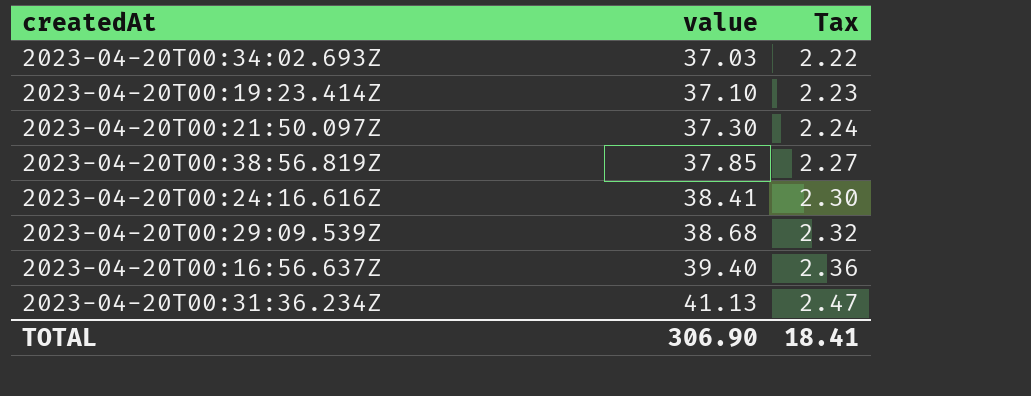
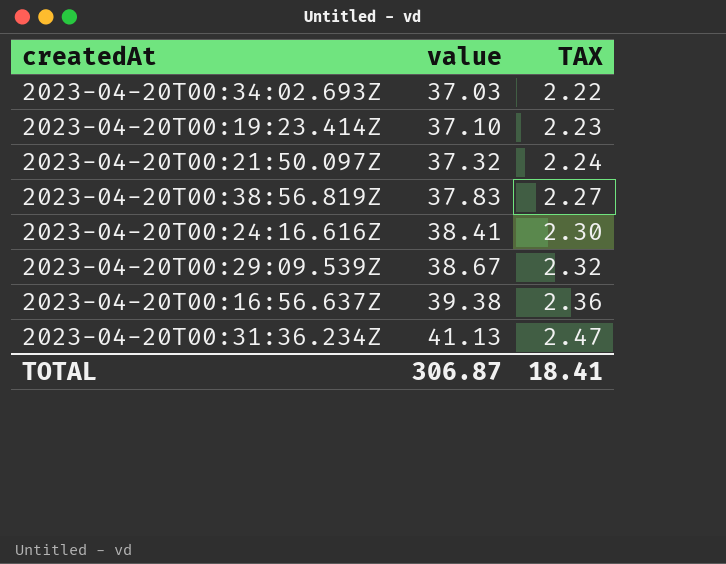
column name: Tax -> TAX
2023-04-20T00:21:50.097Z | value: 37.30 -> 37.32
2023-04-20T00:38:56.819Z | value: 37.85 -> 37.83
2023-04-20T00:29:09.539Z | value: 38.68 -> 38.67
2023-04-20T00:16:56.637Z | value: 39.40 -> 39.38
TOTAL | value: 306.90 -> 306.87

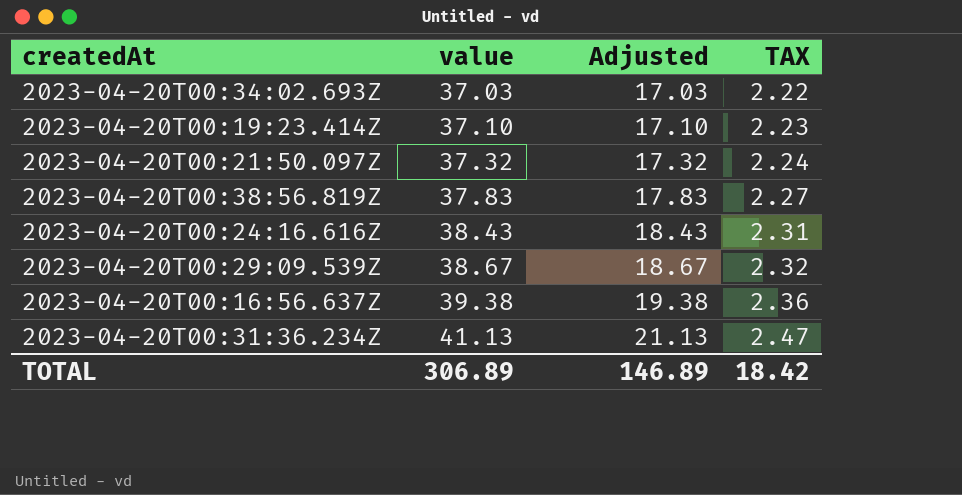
column Adjusted | formula: none -> [value] - 20
2023-04-20T00:24:16.616Z | value: 38.41 -> 38.43
2023-04-20T00:24:16.616Z | TAX: 2.30 -> 2.31
TOTAL | value: 306.87 -> 306.89
TOTAL | TAX: 18.41 -> 18.42

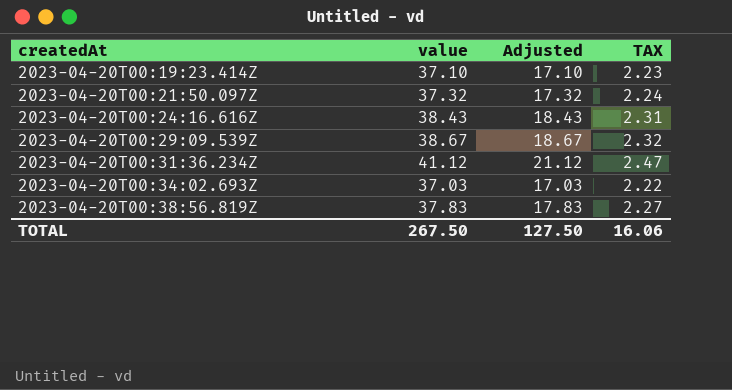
row order: value ascending -> createdAt ascending
row 2023-04-20T00:16:56.637Z: 39.38 | 19.38 | 2.36 -> none
2023-04-20T00:31:36.234Z | value: 41.13 -> 41.12
2023-04-20T00:31:36.234Z | Adjusted: 21.13 -> 21.12
TOTAL | value: 306.89 -> 267.50
TOTAL | Adjusted: 146.89 -> 127.50
TOTAL | TAX: 18.42 -> 16.06

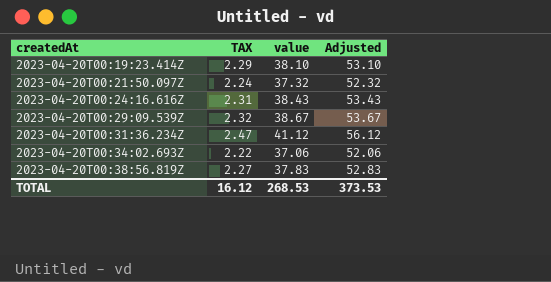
column TAX | position: 4 -> 2
column Adjusted | formula: [value] - 20 -> [value] + 15
2023-04-20T00:19:23.414Z | TAX: 2.23 -> 2.29
2023-04-20T00:19:23.414Z | value: 37.10 -> 38.10
2023-04-20T00:34:02.693Z | value: 37.03 -> 37.06
TOTAL | TAX: 16.06 -> 16.12
TOTAL | value: 267.50 -> 268.53
TOTAL | Adjusted: 127.50 -> 373.53

